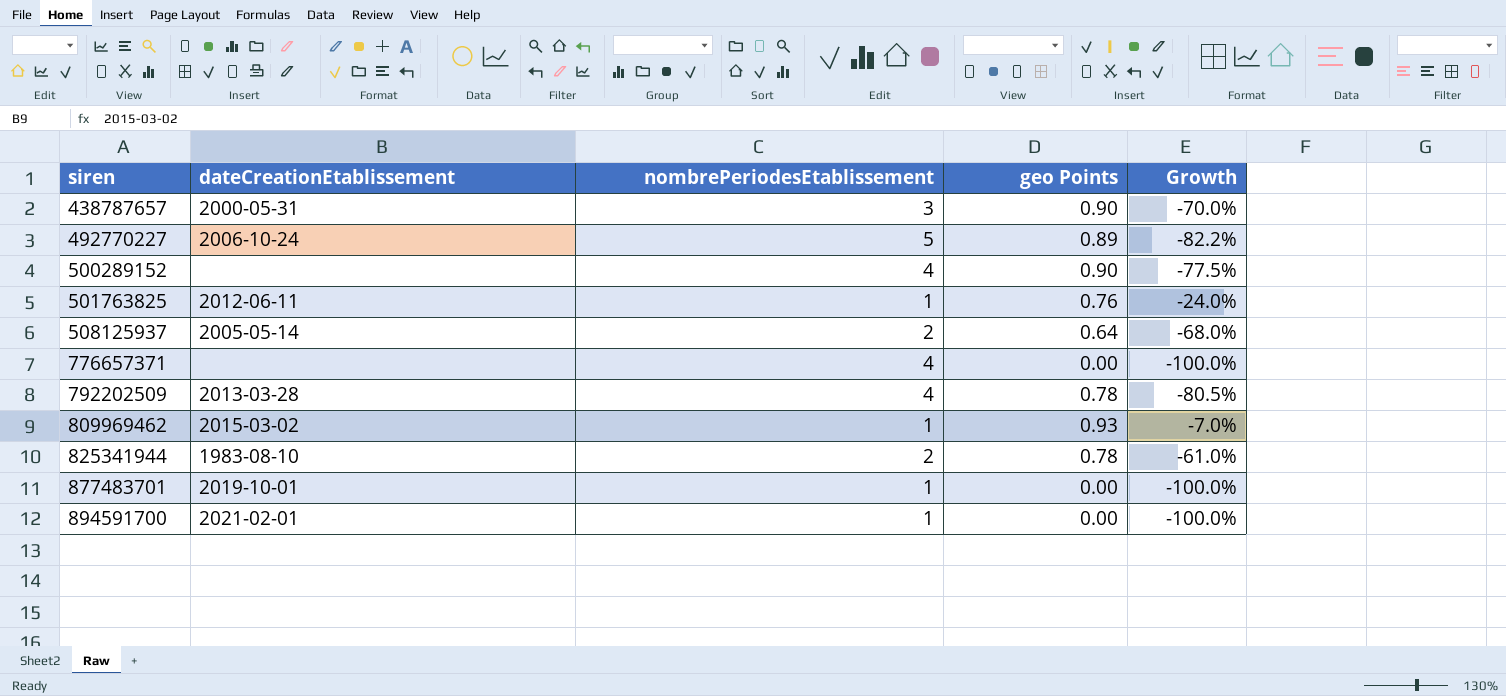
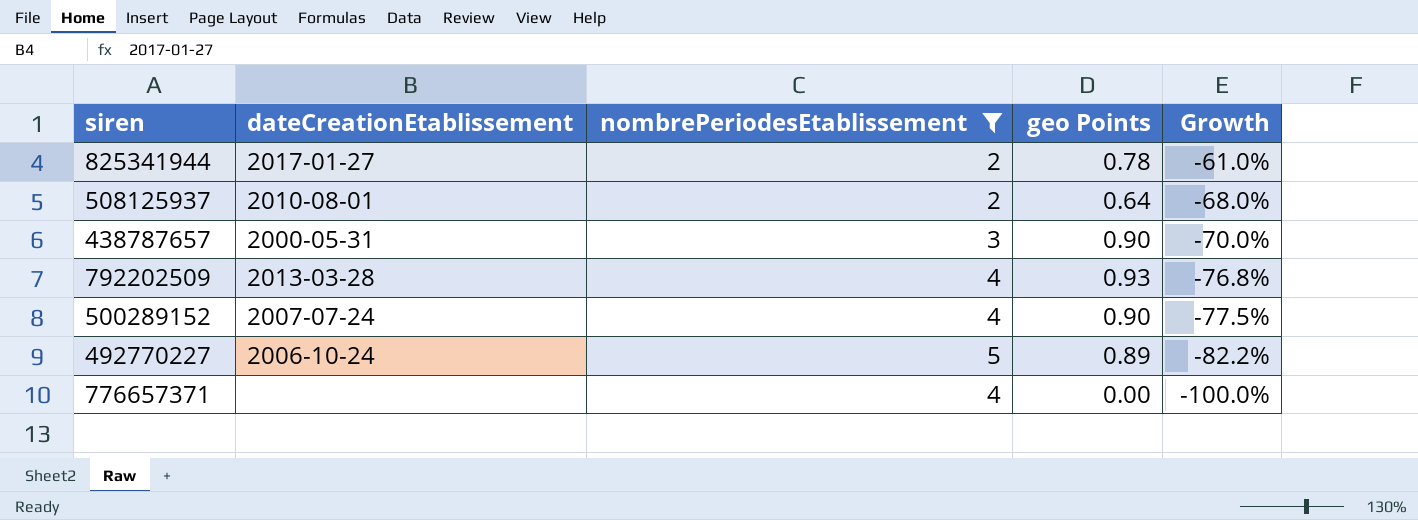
filter: none -> nombrePeriodesEtablissement != 1
row order: siren ascending -> Growth descending
825341944 | dateCreationEtablissement: 1983-08-10 -> 2017-01-27
508125937 | dateCreationEtablissement: 2005-05-14 -> 2010-08-01
792202509 | geo Points: 0.78 -> 0.93
792202509 | Growth: -80.5% -> -76.8%
500289152 | dateCreationEtablissement: none -> 2007-07-24

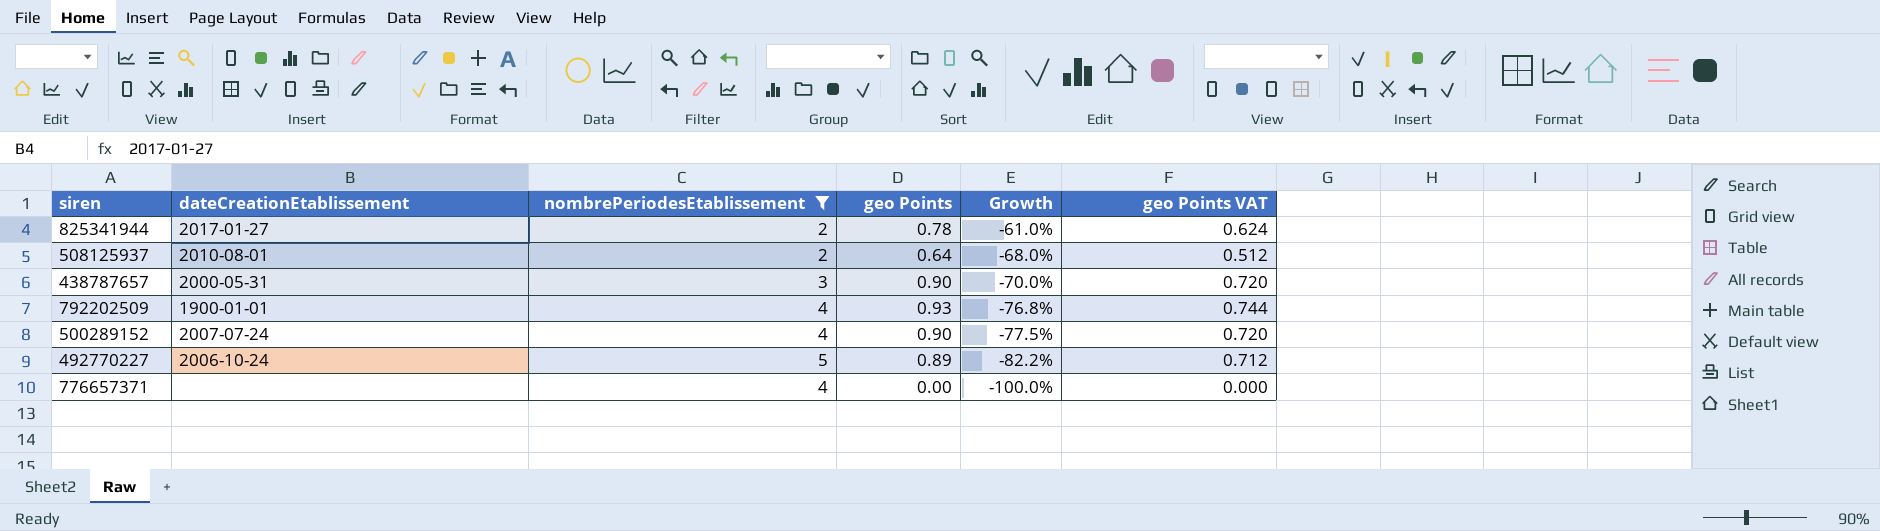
column geo Points VAT | formula: none -> [geo Points] * 0.8
792202509 | dateCreationEtablissement: 2013-03-28 -> 1900-01-01

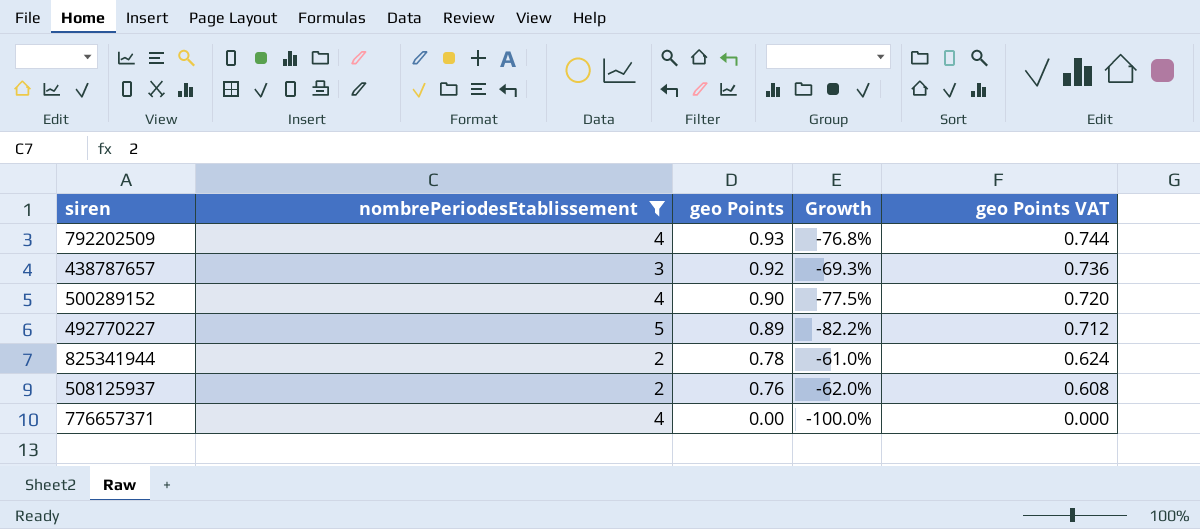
row order: Growth descending -> geo Points descending
column dateCreationEtablissement | position: 2 -> none
438787657 | geo Points: 0.90 -> 0.92
438787657 | Growth: -70.0% -> -69.3%
438787657 | geo Points VAT: 0.720 -> 0.736
508125937 | geo Points: 0.64 -> 0.76
508125937 | Growth: -68.0% -> -62.0%
508125937 | geo Points VAT: 0.512 -> 0.608

